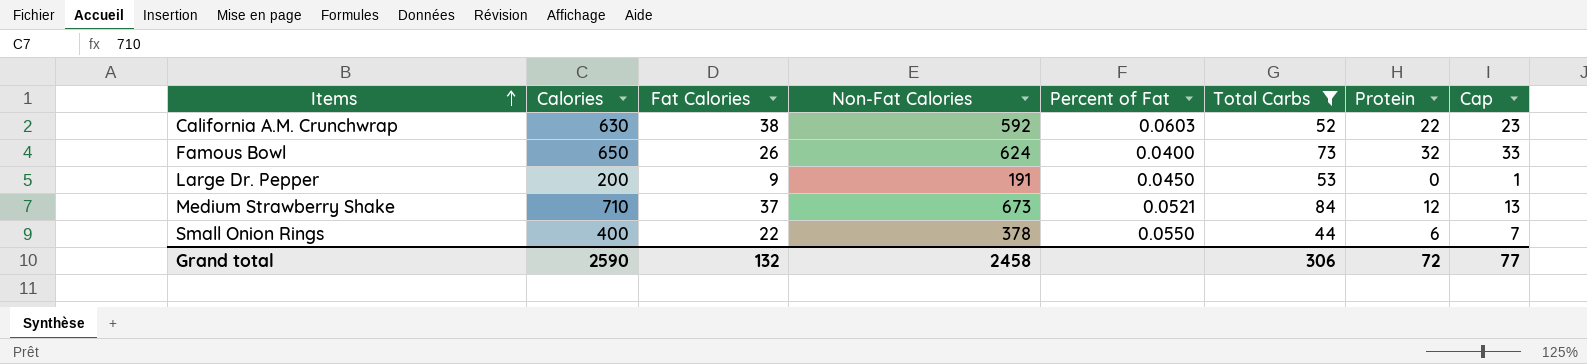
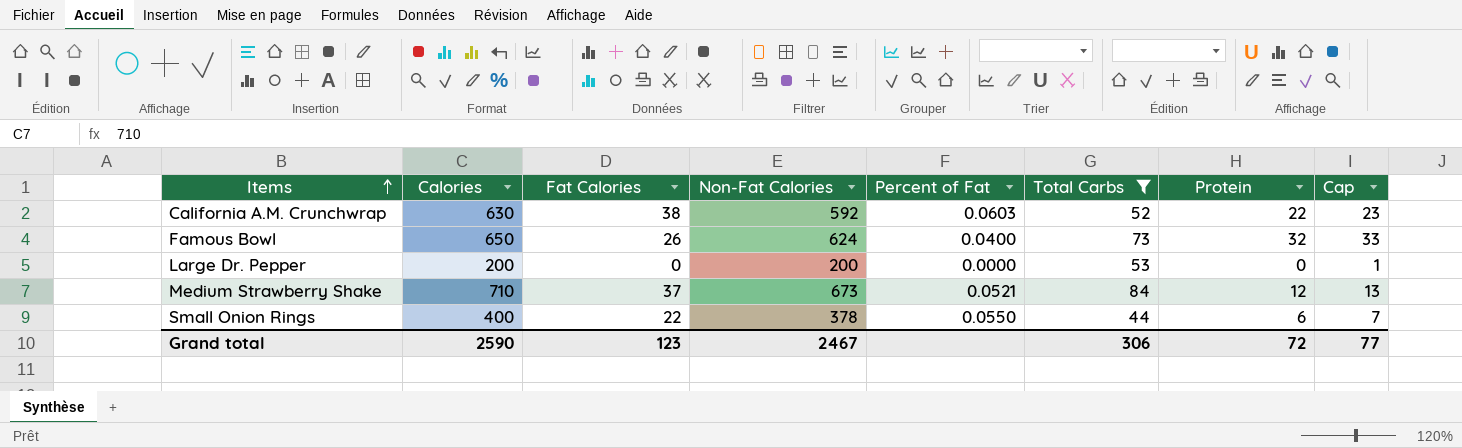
Large Dr. Pepper | Fat Calories: 9 -> 0
Large Dr. Pepper | Non-Fat Calories: 191 -> 200
Large Dr. Pepper | Percent of Fat: 0.0450 -> 0.0000
Grand total | Fat Calories: 132 -> 123
Grand total | Non-Fat Calories: 2458 -> 2467

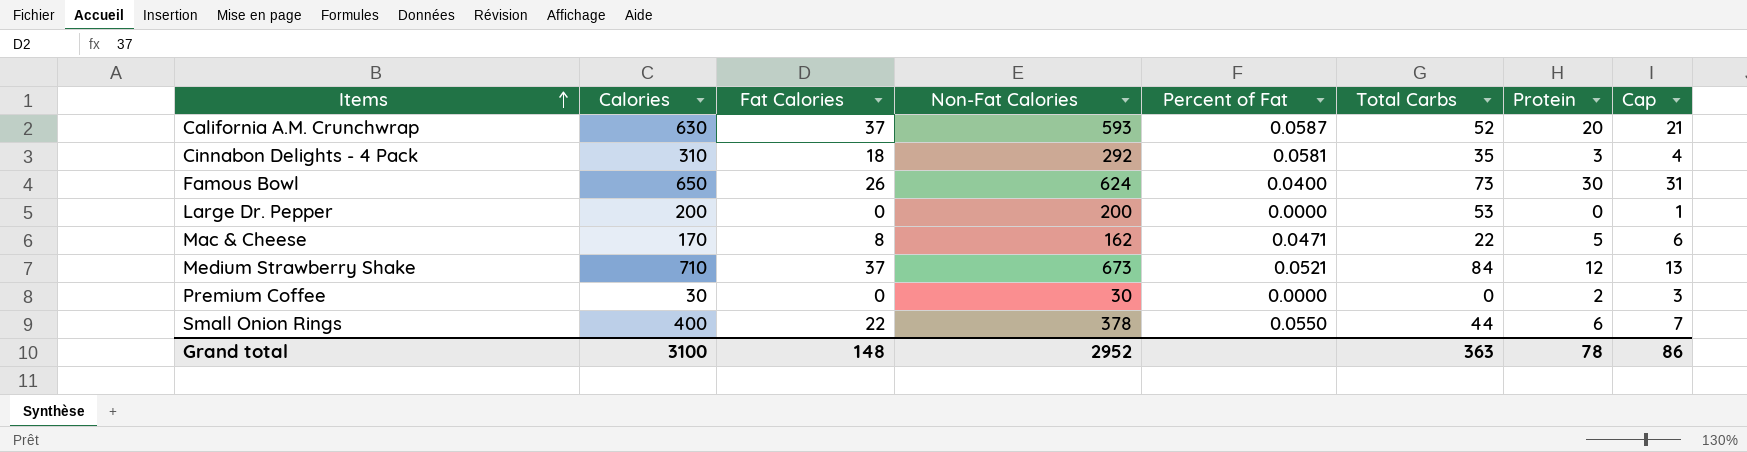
filter: Total Carbs >= 44 -> none
California A.M. Crunchwrap | Fat Calories: 38 -> 37
California A.M. Crunchwrap | Non-Fat Calories: 592 -> 593
California A.M. Crunchwrap | Percent of Fat: 0.0603 -> 0.0587
California A.M. Crunchwrap | Protein: 22 -> 20
California A.M. Crunchwrap | Cap: 23 -> 21
Famous Bowl | Protein: 32 -> 30
Famous Bowl | Cap: 33 -> 31
Grand total | Calories: 2590 -> 3100
Grand total | Fat Calories: 123 -> 148
Grand total | Non-Fat Calories: 2467 -> 2952
Grand total | Total Carbs: 306 -> 363
Grand total | Protein: 72 -> 78
Grand total | Cap: 77 -> 86

